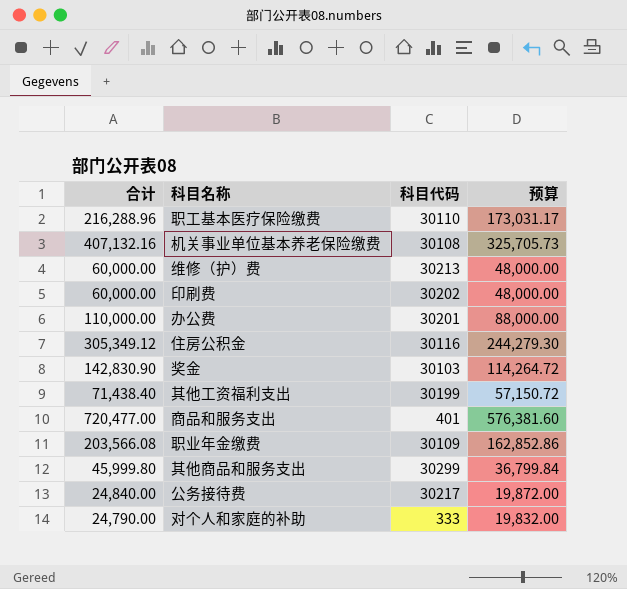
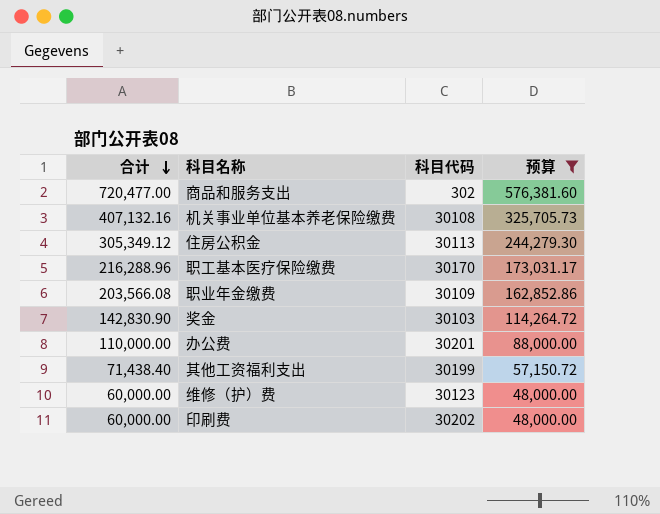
filter: none -> 预算 >= 48,000.00
row order: none -> 合计 descending
商品和服务支出 | 科目代码: 401 -> 302
住房公积金 | 科目代码: 30116 -> 30113
职工基本医疗保险缴费 | 科目代码: 30110 -> 30170
维修（护）费 | 科目代码: 30213 -> 30123

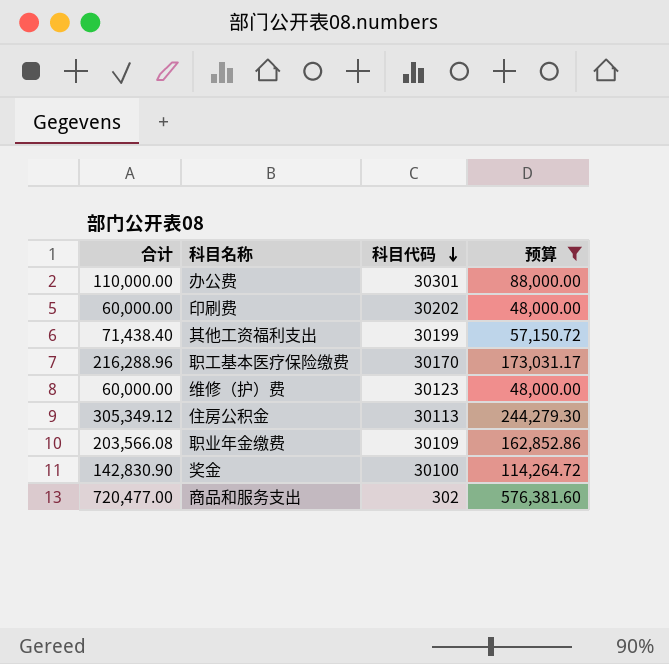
row order: 合计 descending -> 科目代码 descending
row 机关事业单位基本养老保险缴费: 407,132.16 | 30108 | 325,705.73 -> none
办公费 | 科目代码: 30201 -> 30301
奖金 | 科目代码: 30103 -> 30100

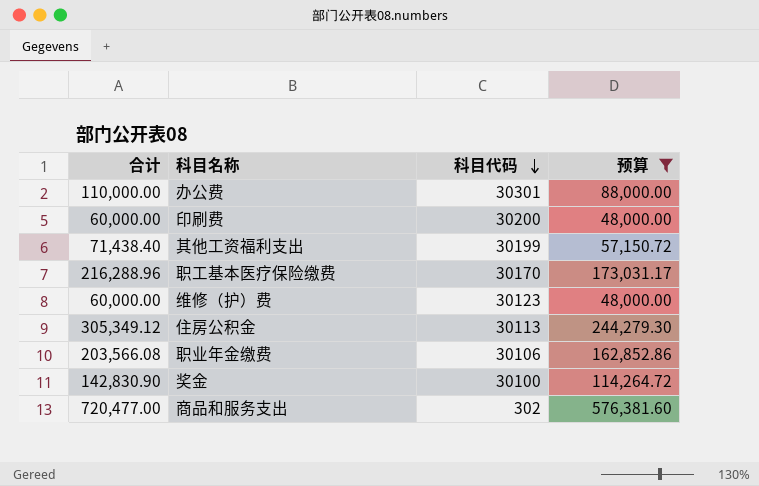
印刷费 | 科目代码: 30202 -> 30200
职业年金缴费 | 科目代码: 30109 -> 30106

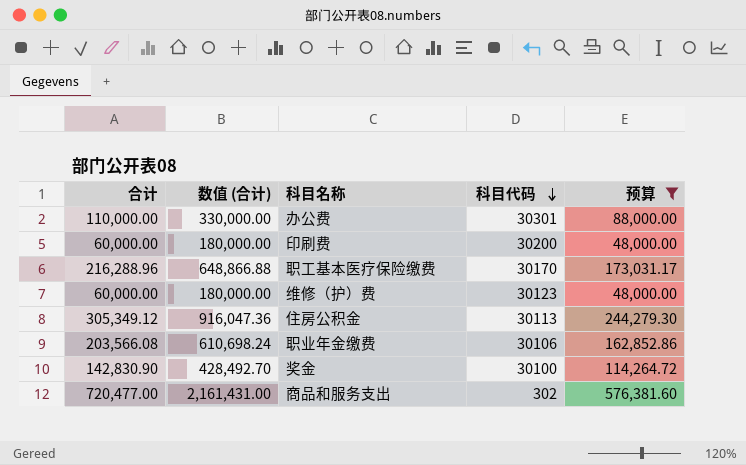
column 数值 (合计) | formula: none -> [合计] * 3
row 其他工资福利支出: 71,438.40 | 30199 | 57,150.72 -> none

